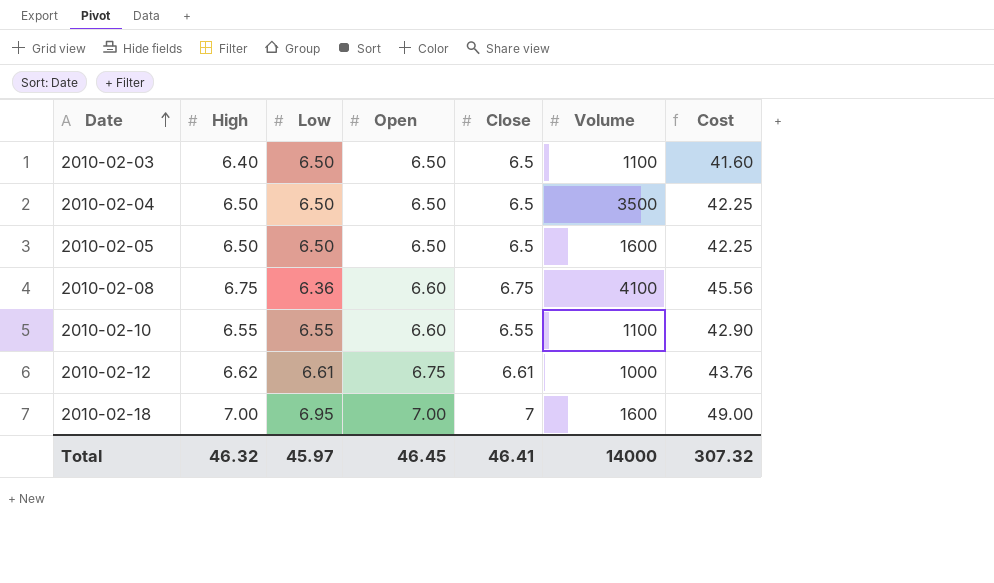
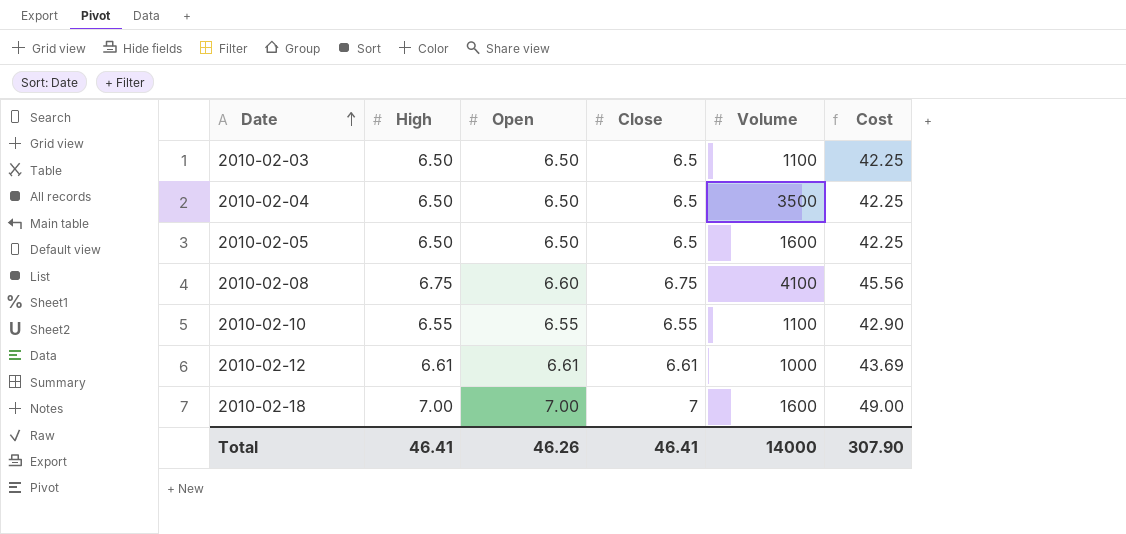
column Low | position: 3 -> none
2010-02-03 | High: 6.40 -> 6.50
2010-02-03 | Cost: 41.60 -> 42.25
2010-02-10 | Open: 6.60 -> 6.55
2010-02-12 | High: 6.62 -> 6.61
2010-02-12 | Open: 6.75 -> 6.61
2010-02-12 | Cost: 43.76 -> 43.69
Total | High: 46.32 -> 46.41
Total | Open: 46.45 -> 46.26
Total | Cost: 307.32 -> 307.90

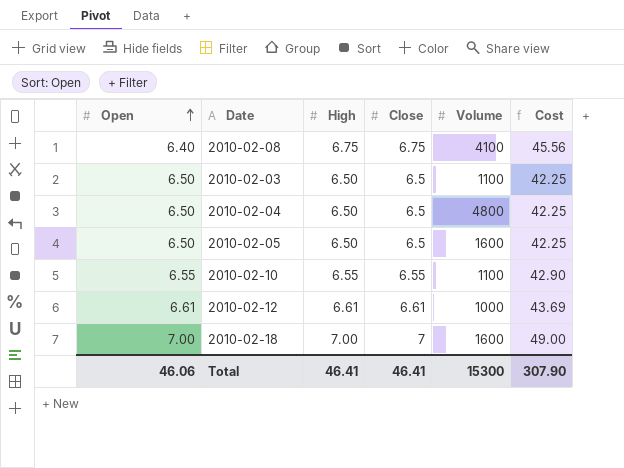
row order: Date ascending -> Open ascending
column Open | position: 3 -> 1
2010-02-08 | Open: 6.60 -> 6.40
2010-02-04 | Volume: 3500 -> 4800
Total | Open: 46.26 -> 46.06
Total | Volume: 14000 -> 15300

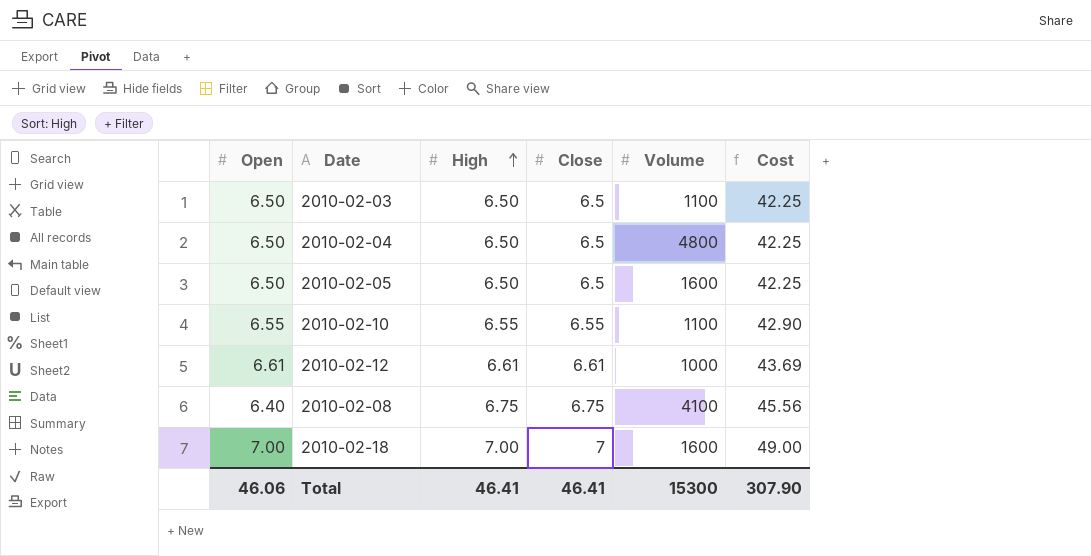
row order: Open ascending -> High ascending

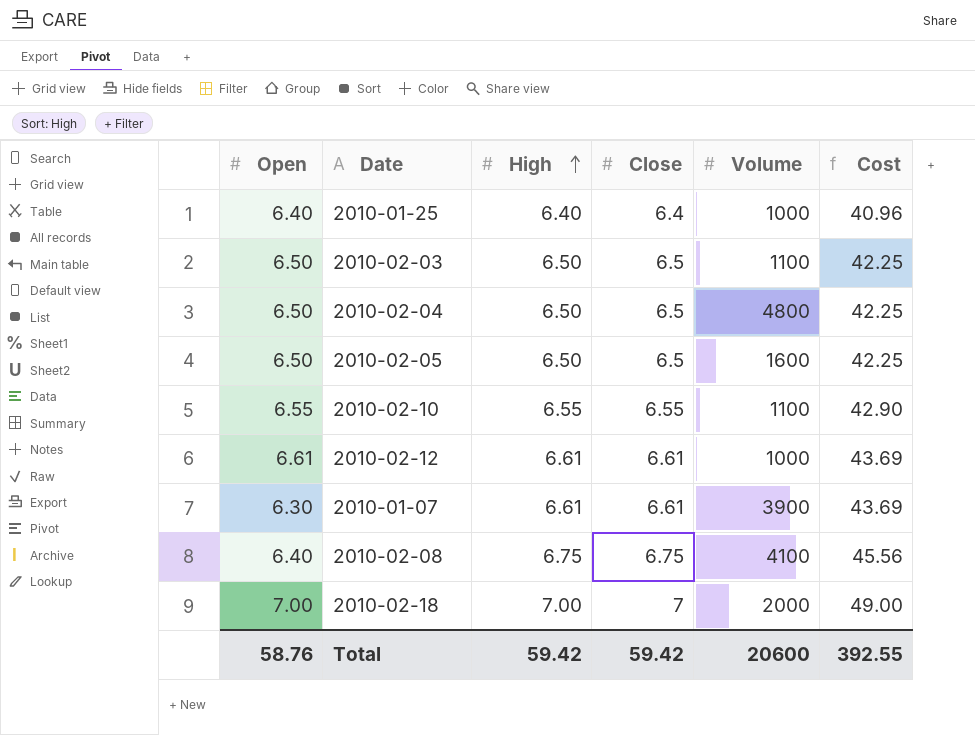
row 2010-01-25: none -> 6.40 | 6.40 | 6.4 | 1000 | 40.96
row 2010-01-07: none -> 6.30 | 6.61 | 6.61 | 3900 | 43.69
2010-02-18 | Volume: 1600 -> 2000
Total | Open: 46.06 -> 58.76
Total | High: 46.41 -> 59.42
Total | Close: 46.41 -> 59.42
Total | Volume: 15300 -> 20600
Total | Cost: 307.90 -> 392.55

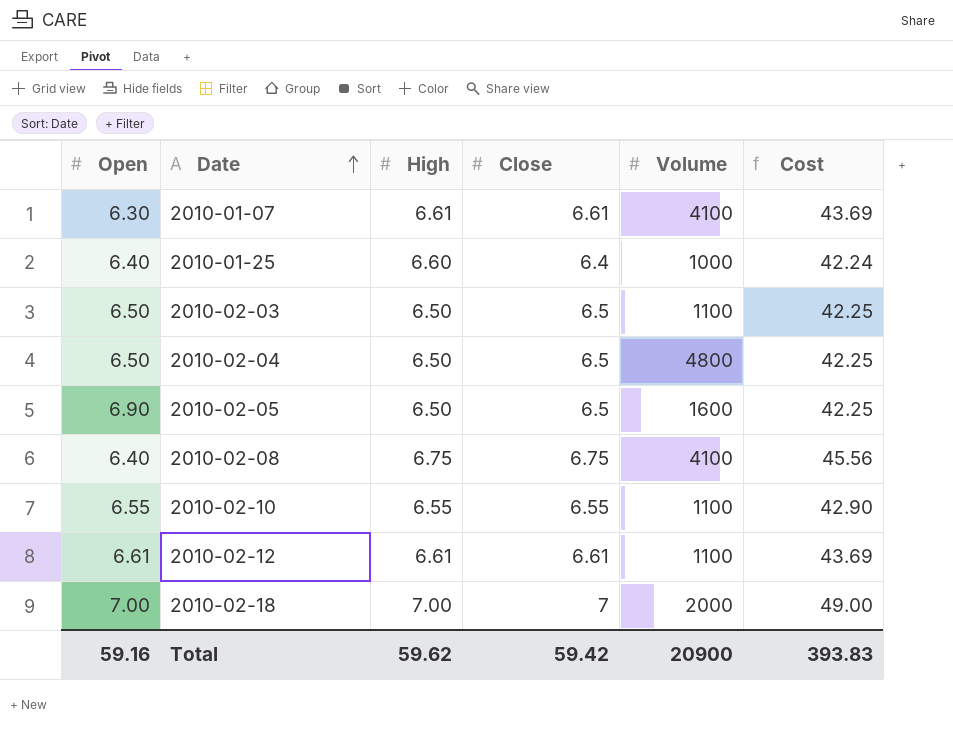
row order: High ascending -> Date ascending
2010-01-07 | Volume: 3900 -> 4100
2010-01-25 | High: 6.40 -> 6.60
2010-01-25 | Cost: 40.96 -> 42.24
2010-02-05 | Open: 6.50 -> 6.90
2010-02-12 | Volume: 1000 -> 1100
Total | Open: 58.76 -> 59.16
Total | High: 59.42 -> 59.62
Total | Volume: 20600 -> 20900
Total | Cost: 392.55 -> 393.83

